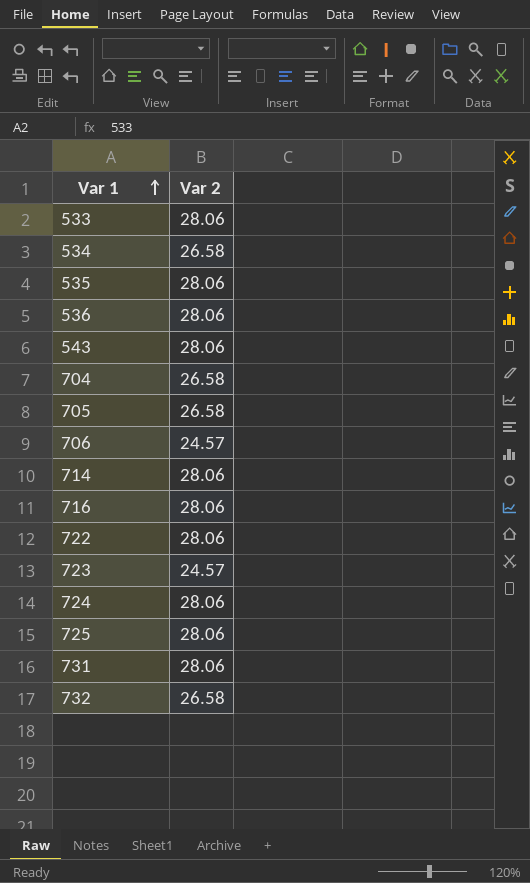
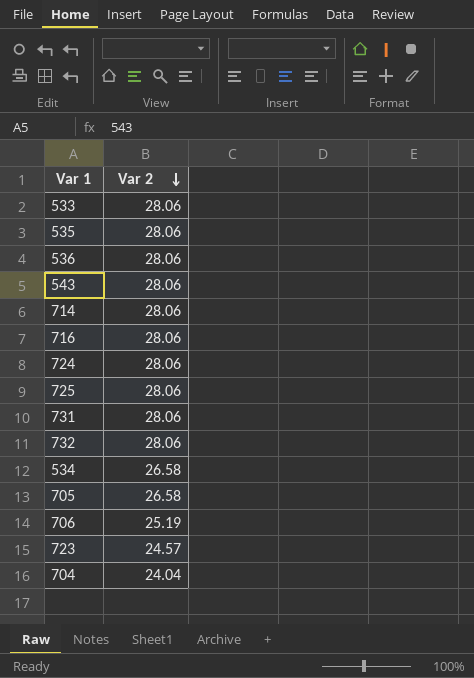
row order: Var 1 ascending -> Var 2 descending
row 722: 28.06 -> none
732 | Var 2: 26.58 -> 28.06
706 | Var 2: 24.57 -> 25.19
704 | Var 2: 26.58 -> 24.04

